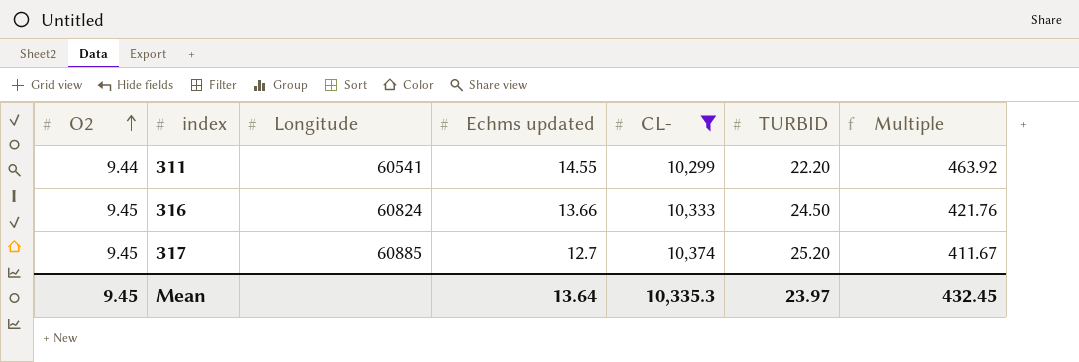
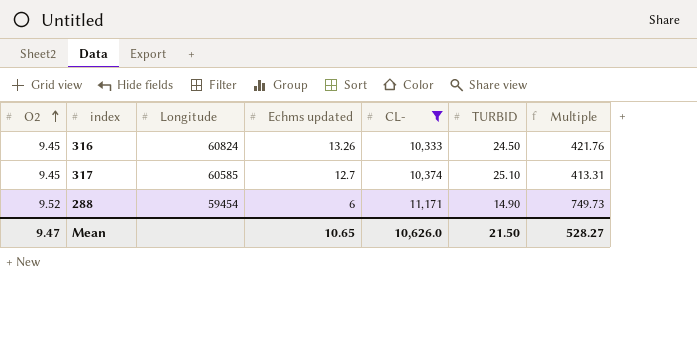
row 311: 9.44 | 60541 | 14.55 | 10,299 | 22.20 | 463.92 -> none
316 | Echms updated: 13.66 -> 13.26
317 | Longitude: 60885 -> 60585
317 | TURBID: 25.20 -> 25.10
317 | Multiple: 411.67 -> 413.31
row 288: none -> 9.52 | 59454 | 6 | 11,171 | 14.90 | 749.73
Mean | O2: 9.45 -> 9.47
Mean | Echms updated: 13.64 -> 10.65
Mean | CL-: 10,335.3 -> 10,626.0
Mean | TURBID: 23.97 -> 21.50
Mean | Multiple: 432.45 -> 528.27

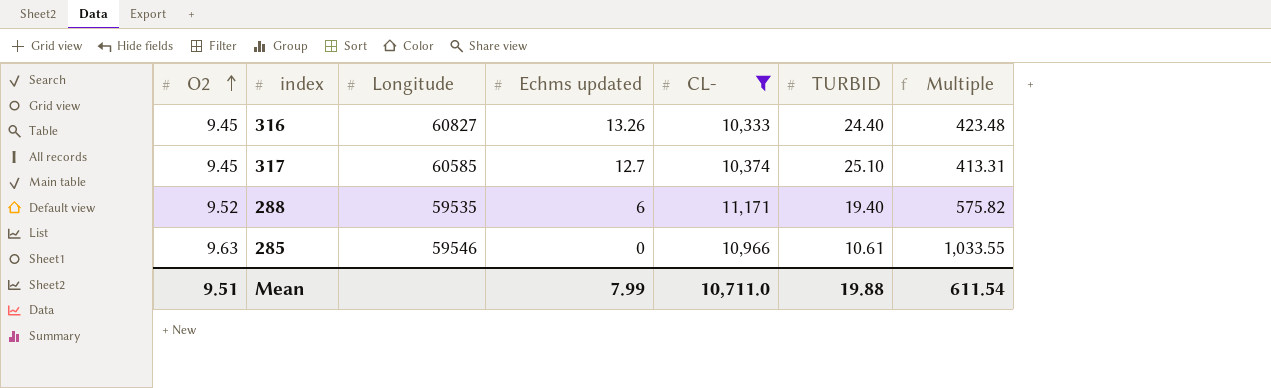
316 | Longitude: 60824 -> 60827
316 | TURBID: 24.50 -> 24.40
316 | Multiple: 421.76 -> 423.48
288 | Longitude: 59454 -> 59535
288 | TURBID: 14.90 -> 19.40
288 | Multiple: 749.73 -> 575.82
row 285: none -> 9.63 | 59546 | 0 | 10,966 | 10.61 | 1,033.55
Mean | O2: 9.47 -> 9.51
Mean | Echms updated: 10.65 -> 7.99
Mean | CL-: 10,626.0 -> 10,711.0
Mean | TURBID: 21.50 -> 19.88
Mean | Multiple: 528.27 -> 611.54

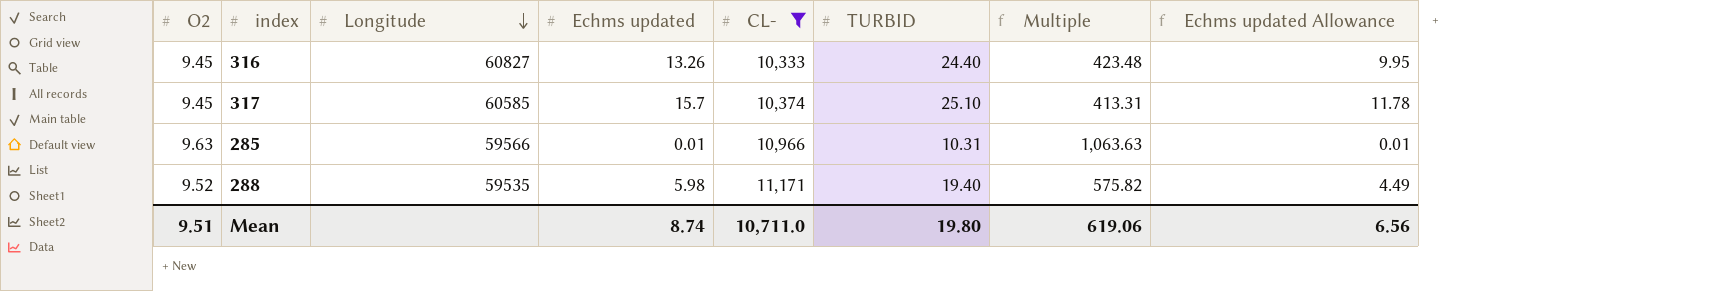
row order: O2 ascending -> Longitude descending
column Echms updated Allowance | formula: none -> [Echms updated] * 0.75
317 | Echms updated: 12.7 -> 15.7
285 | Longitude: 59546 -> 59566
285 | Echms updated: 0 -> 0.01
285 | TURBID: 10.61 -> 10.31
285 | Multiple: 1,033.55 -> 1,063.63
288 | Echms updated: 6 -> 5.98
Mean | Echms updated: 7.99 -> 8.74
Mean | TURBID: 19.88 -> 19.80
Mean | Multiple: 611.54 -> 619.06

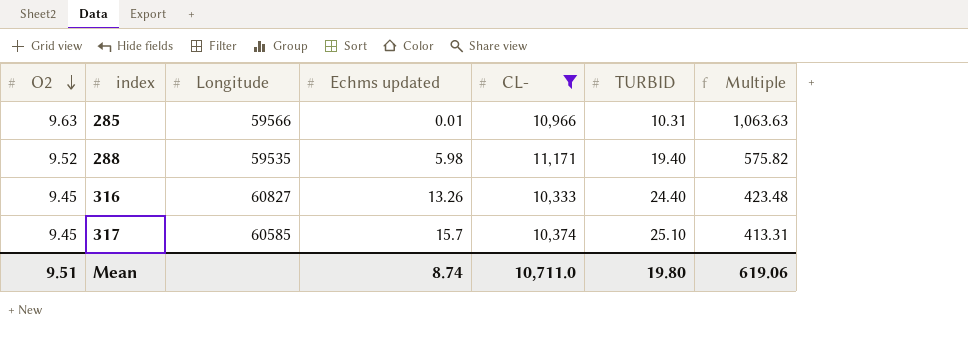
row order: Longitude descending -> O2 descending
column Echms updated Allowance | formula: [Echms updated] * 0.75 -> none

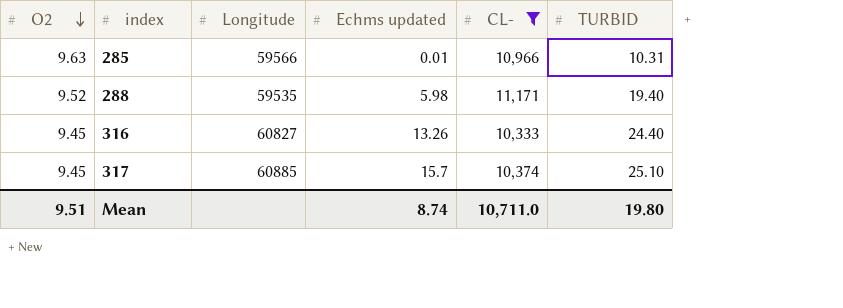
column Multiple | formula: [CL-] / [TURBID] -> none
317 | Longitude: 60585 -> 60885

